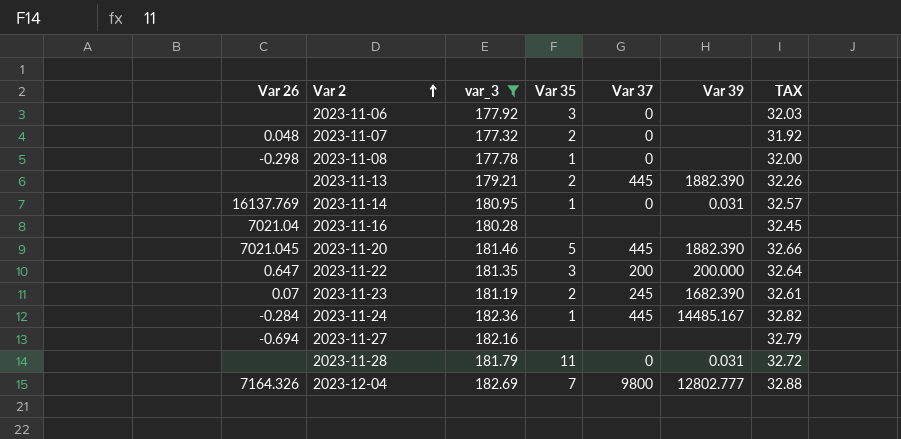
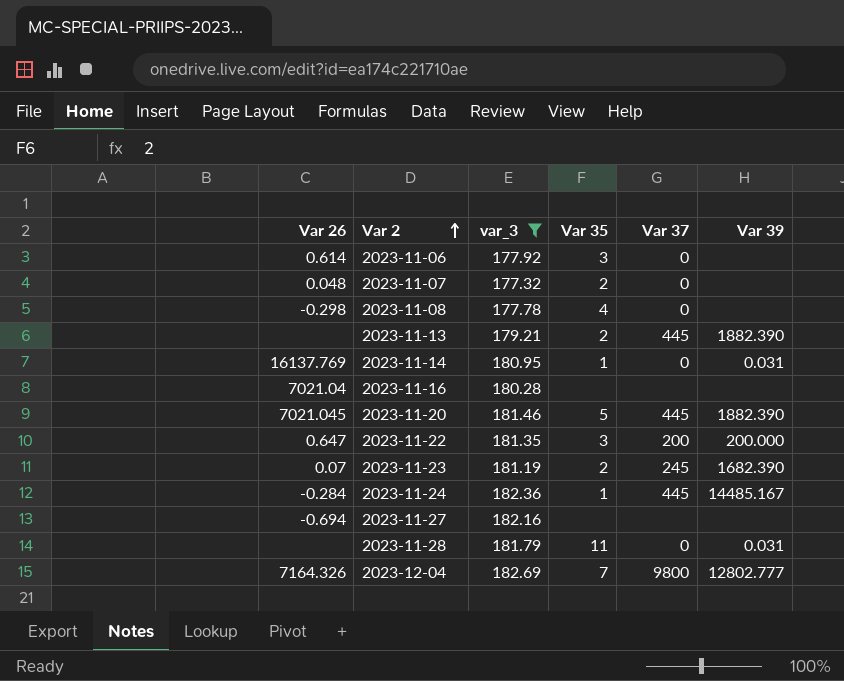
column TAX | formula: [var_3] * 0.18 -> none
2023-11-06 | Var 26: none -> 0.614
2023-11-08 | Var 35: 1 -> 4

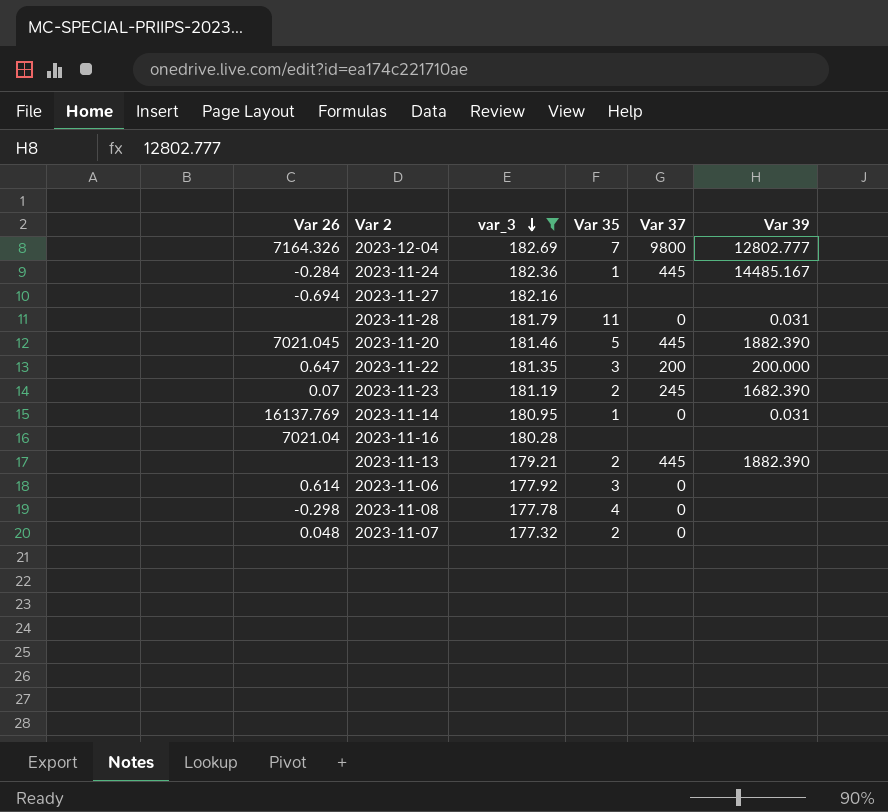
row order: Var 2 ascending -> var_3 descending

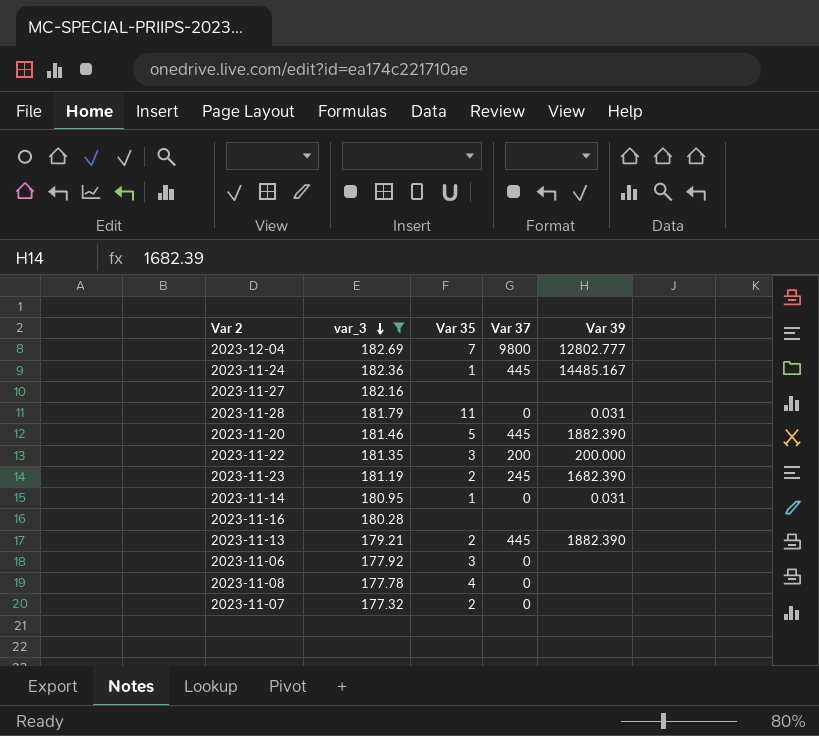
column Var 26 | position: 1 -> none

